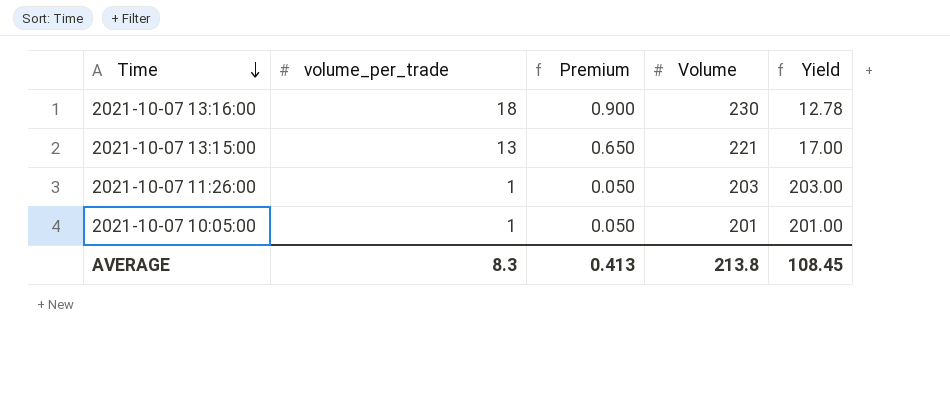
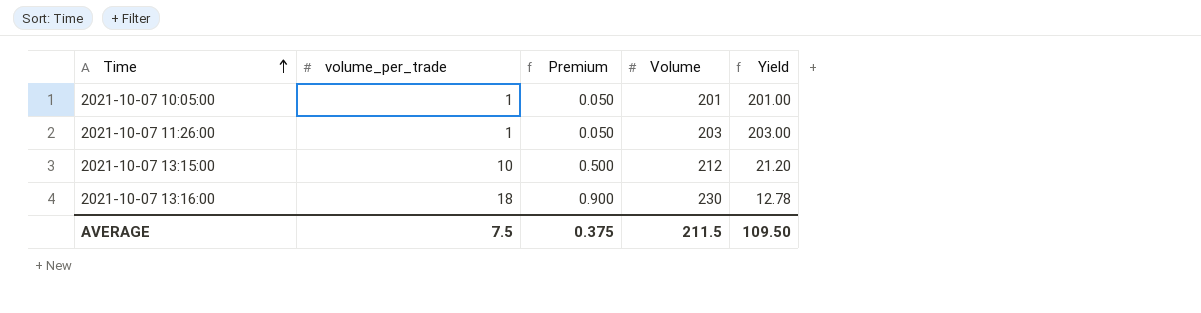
row order: Time descending -> Time ascending
2021-10-07 13:15:00 | volume_per_trade: 13 -> 10
2021-10-07 13:15:00 | Premium: 0.650 -> 0.500
2021-10-07 13:15:00 | Volume: 221 -> 212
2021-10-07 13:15:00 | Yield: 17.00 -> 21.20
AVERAGE | volume_per_trade: 8.3 -> 7.5
AVERAGE | Premium: 0.413 -> 0.375
AVERAGE | Volume: 213.8 -> 211.5
AVERAGE | Yield: 108.45 -> 109.50

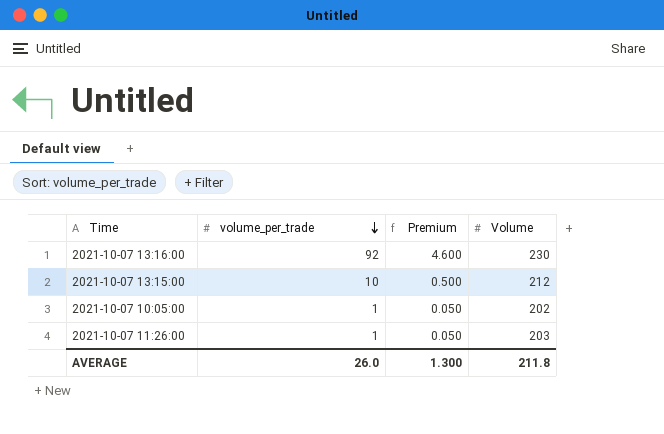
row order: Time ascending -> volume_per_trade descending
column Yield | formula: [Volume] / [volume_per_trade] -> none
2021-10-07 13:16:00 | volume_per_trade: 18 -> 92
2021-10-07 13:16:00 | Premium: 0.900 -> 4.600
2021-10-07 10:05:00 | Volume: 201 -> 202
AVERAGE | volume_per_trade: 7.5 -> 26.0
AVERAGE | Premium: 0.375 -> 1.300
AVERAGE | Volume: 211.5 -> 211.8

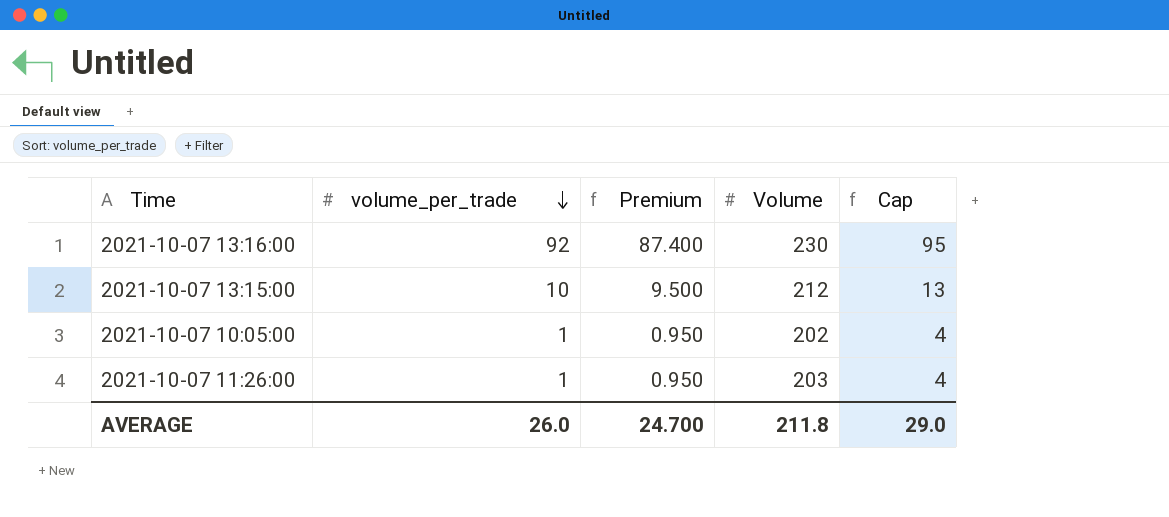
column Premium | formula: [volume_per_trade] * 0.05 -> [volume_per_trade] * 0.95
column Cap | formula: none -> [volume_per_trade] + 3
AVERAGE | Premium: 1.300 -> 24.700

